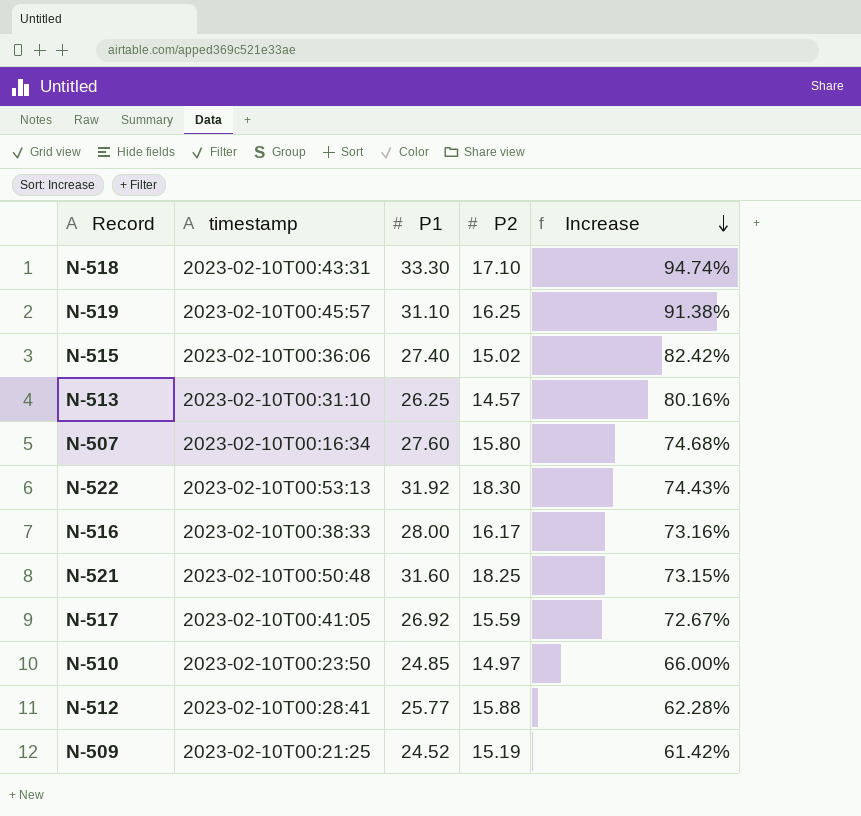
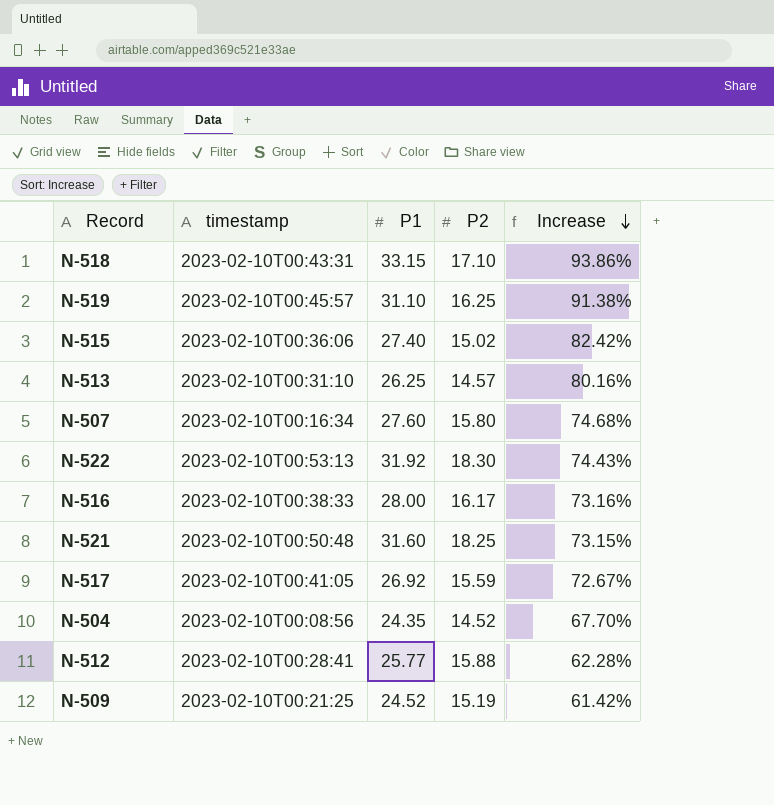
row N-510: 2023-02-10T00:23:50 | 24.85 | 14.97 | 66.00% -> none
N-518 | P1: 33.30 -> 33.15
N-518 | Increase: 94.74% -> 93.86%
row N-504: none -> 2023-02-10T00:08:56 | 24.35 | 14.52 | 67.70%

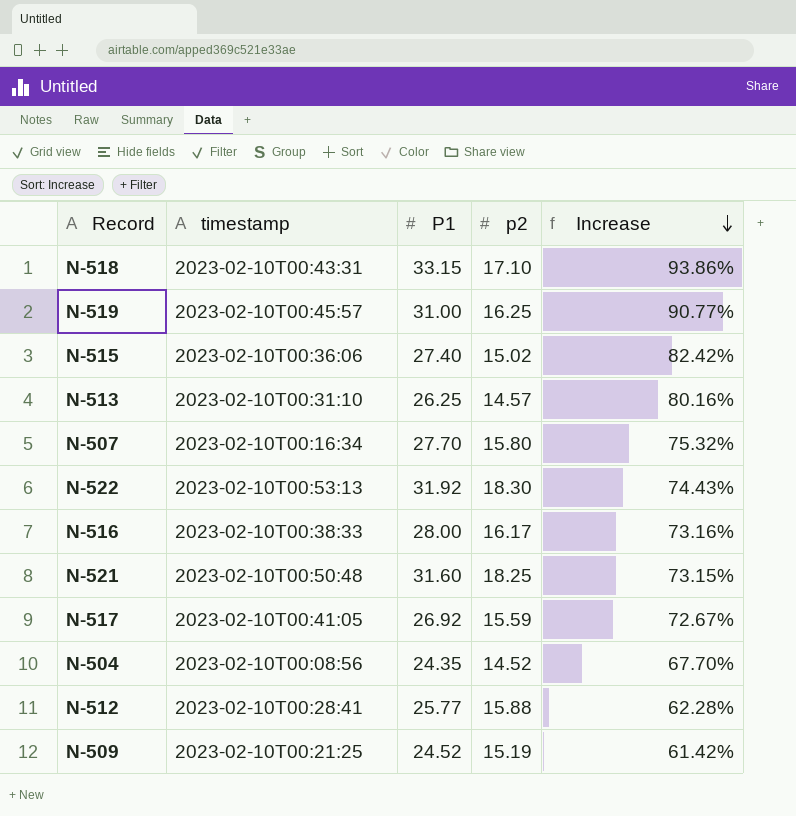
column name: P2 -> p2
N-519 | P1: 31.10 -> 31.00
N-519 | Increase: 91.38% -> 90.77%
N-507 | P1: 27.60 -> 27.70
N-507 | Increase: 74.68% -> 75.32%

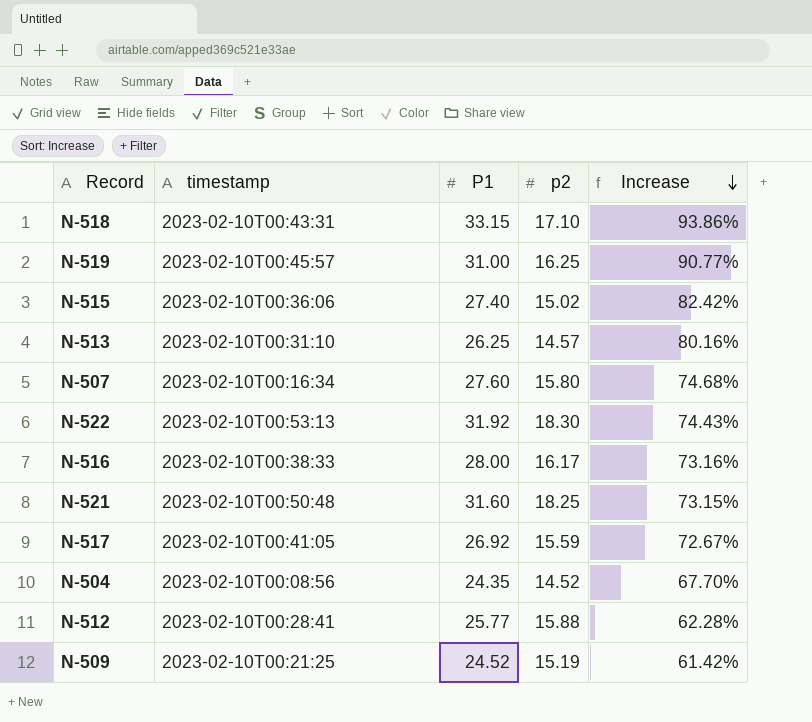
N-507 | P1: 27.70 -> 27.60
N-507 | Increase: 75.32% -> 74.68%

